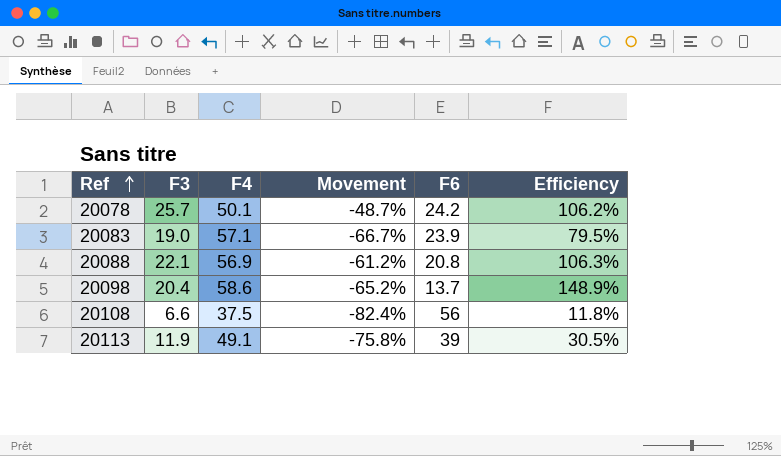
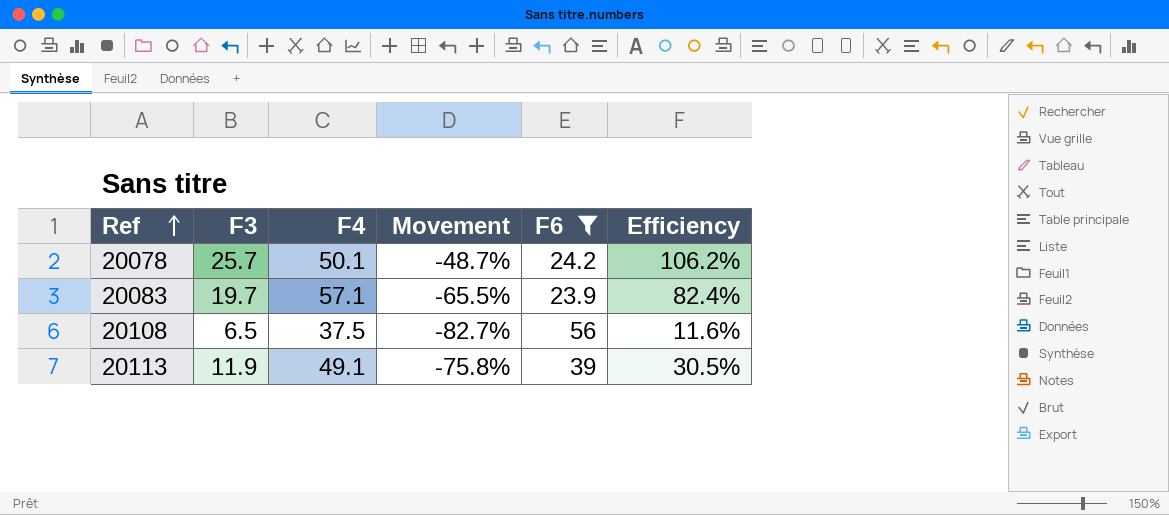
filter: none -> F6 >= 23.9
20083 | F3: 19.0 -> 19.7
20083 | Movement: -66.7% -> -65.5%
20083 | Efficiency: 79.5% -> 82.4%
20108 | F3: 6.6 -> 6.5
20108 | Movement: -82.4% -> -82.7%
20108 | Efficiency: 11.8% -> 11.6%

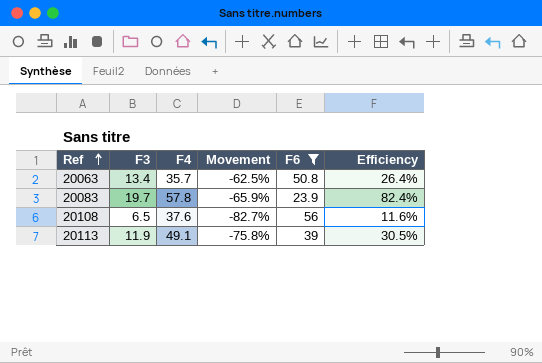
row 20078: 25.7 | 50.1 | -48.7% | 24.2 | 106.2% -> none
row 20063: none -> 13.4 | 35.7 | -62.5% | 50.8 | 26.4%
20083 | F4: 57.1 -> 57.8
20083 | Movement: -65.5% -> -65.9%
20108 | F4: 37.5 -> 37.6

